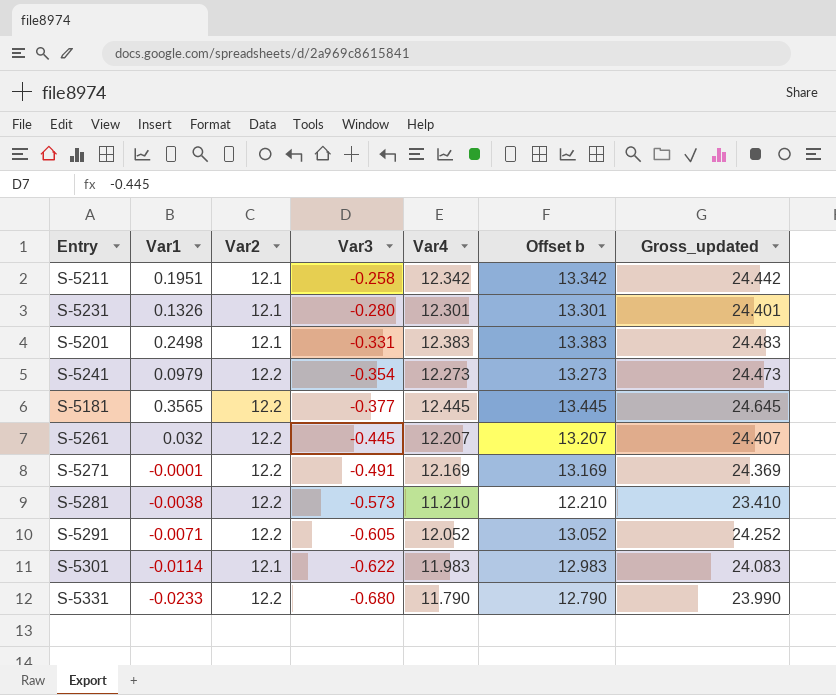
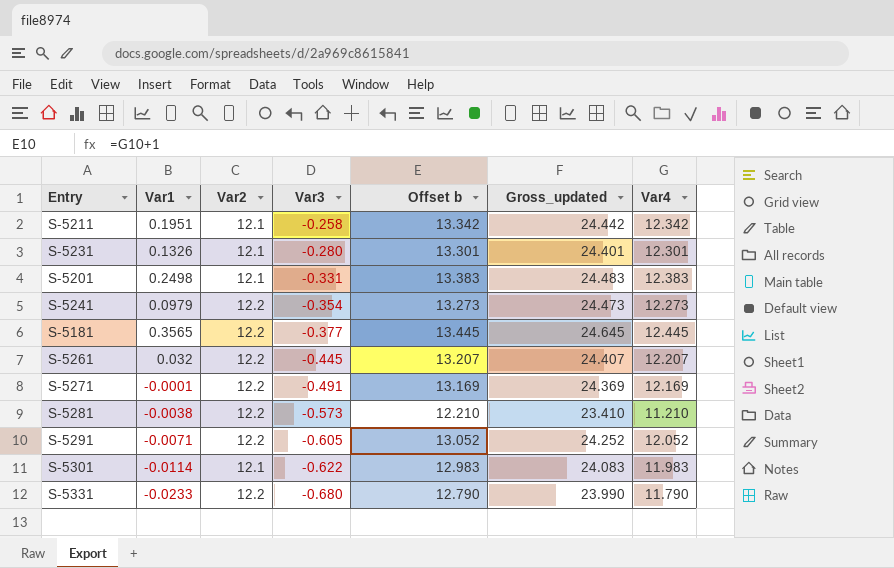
column Var4 | position: 5 -> 7

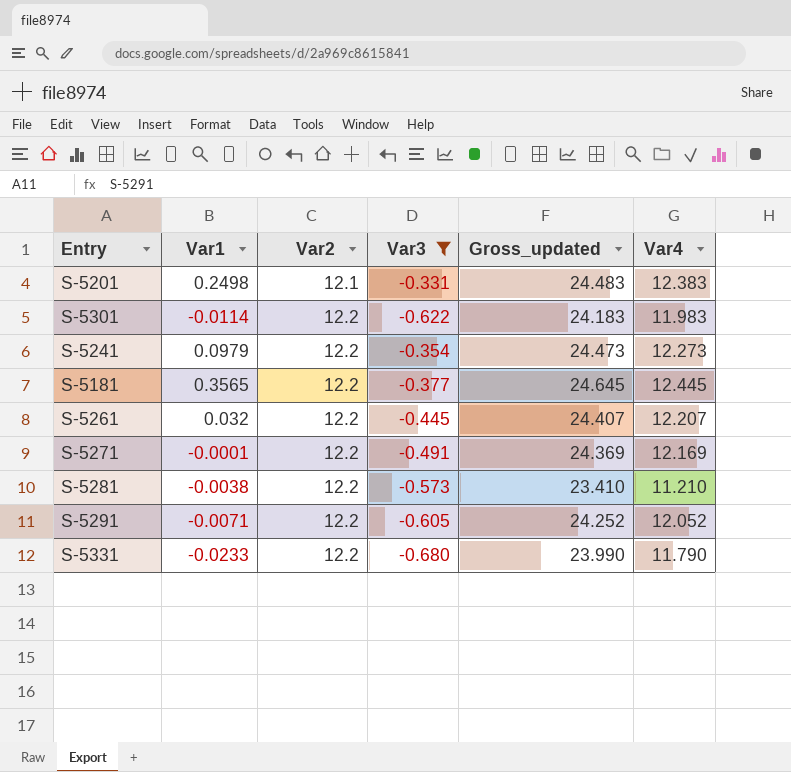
filter: none -> Var3 <= -0.331
row order: Var3 descending -> Var2 ascending
column Offset b | formula: [Var4] + 1 -> none
S-5301 | Var2: 12.1 -> 12.2
S-5301 | Gross_updated: 24.083 -> 24.183

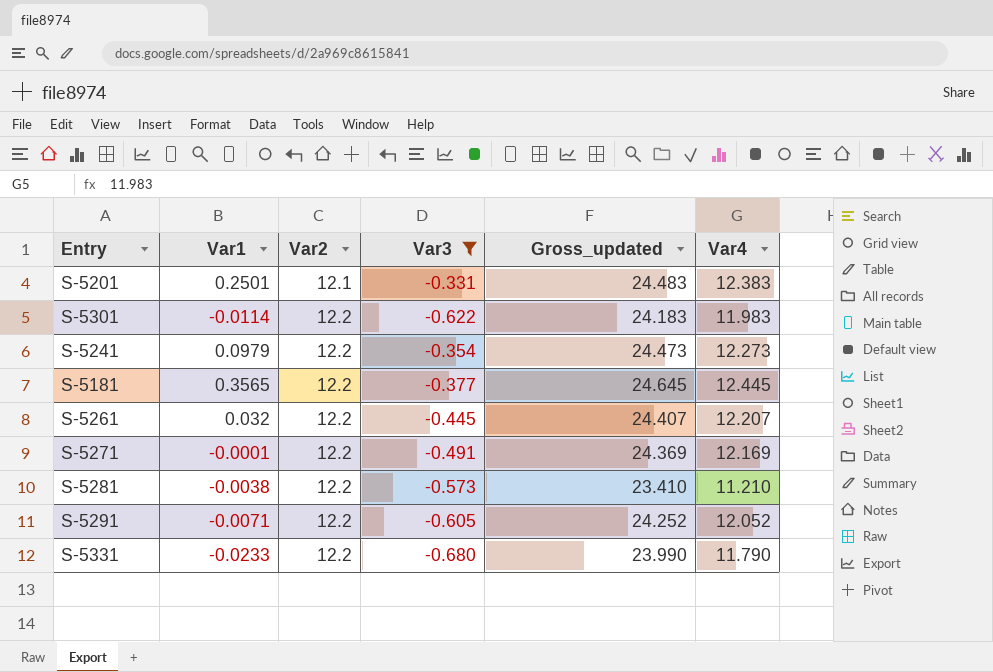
S-5201 | Var1: 0.2498 -> 0.2501

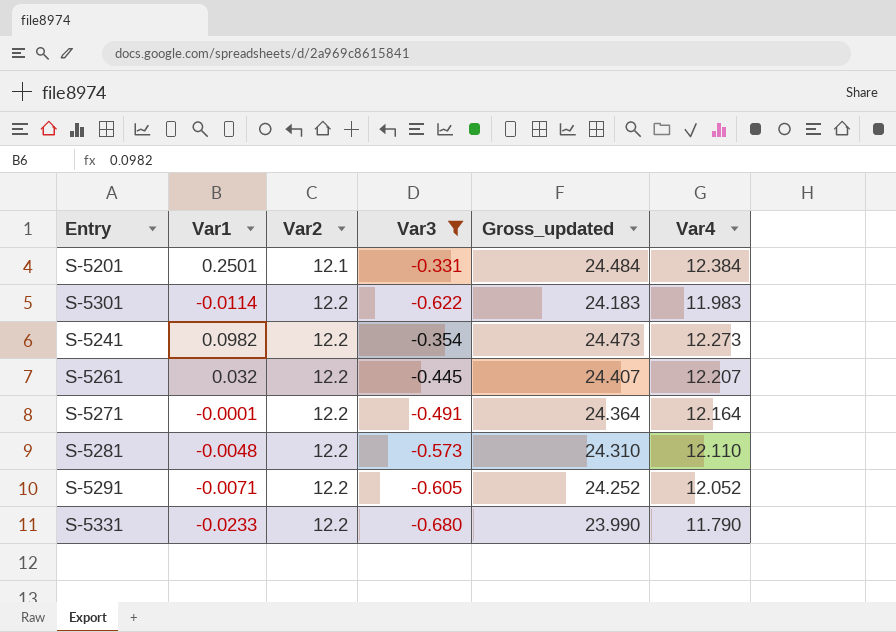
row S-5181: 0.3565 | 12.2 | -0.377 | 24.645 | 12.445 -> none
S-5201 | Gross_updated: 24.483 -> 24.484
S-5201 | Var4: 12.383 -> 12.384
S-5241 | Var1: 0.0979 -> 0.0982
S-5271 | Gross_updated: 24.369 -> 24.364
S-5271 | Var4: 12.169 -> 12.164
S-5281 | Var1: -0.0038 -> -0.0048
S-5281 | Gross_updated: 23.410 -> 24.310
S-5281 | Var4: 11.210 -> 12.110

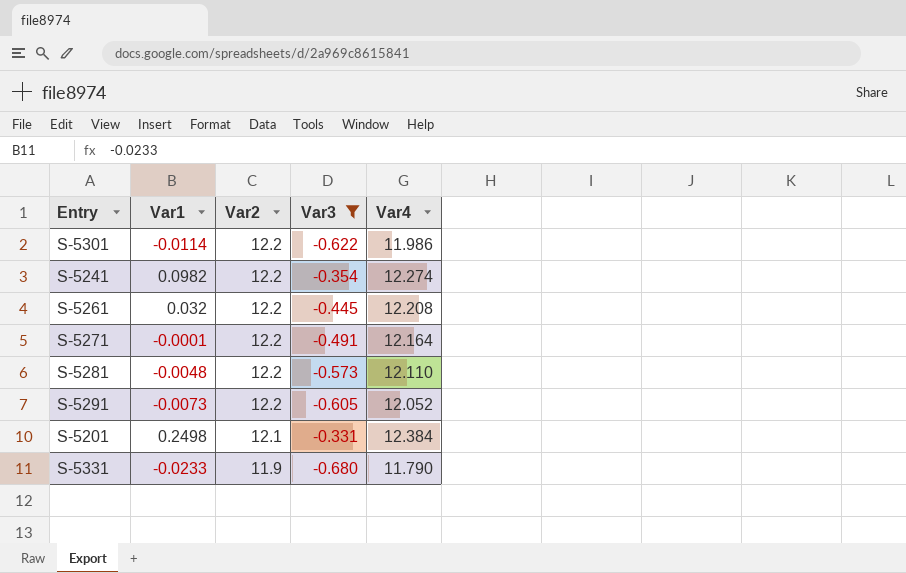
row order: Var2 ascending -> Var2 descending
column Gross_updated | formula: [Var2] + [Var4] -> none
S-5301 | Var4: 11.983 -> 11.986
S-5241 | Var4: 12.273 -> 12.274
S-5261 | Var4: 12.207 -> 12.208
S-5291 | Var1: -0.0071 -> -0.0073
S-5201 | Var1: 0.2501 -> 0.2498
S-5331 | Var2: 12.2 -> 11.9

